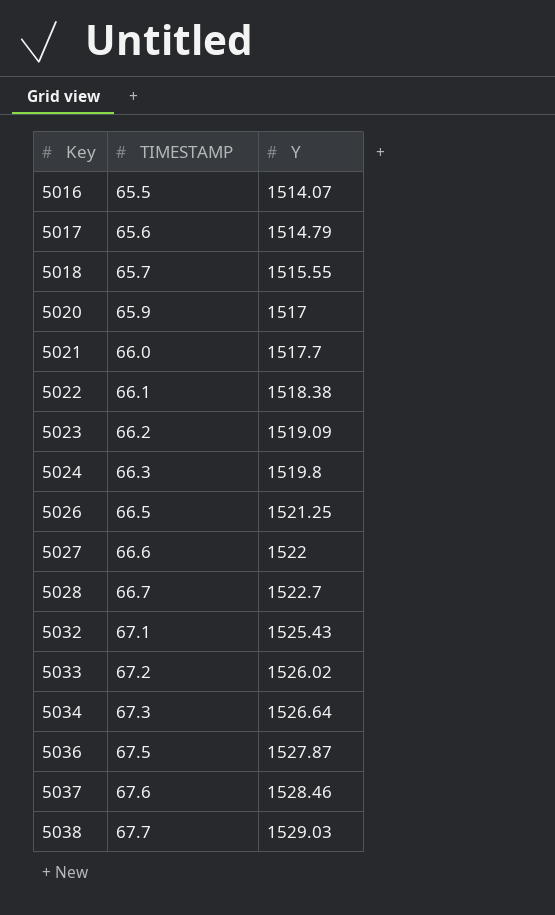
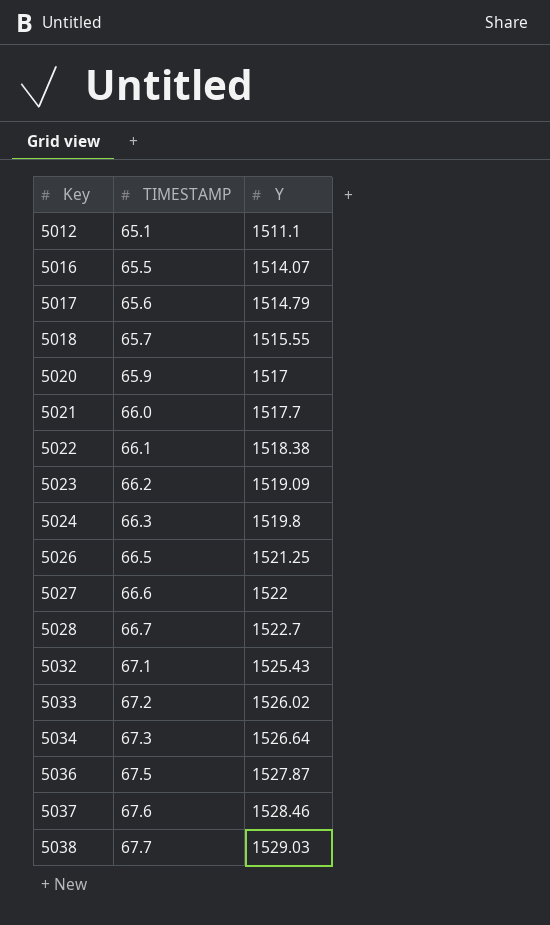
row 5012: none -> 65.1 | 1511.1

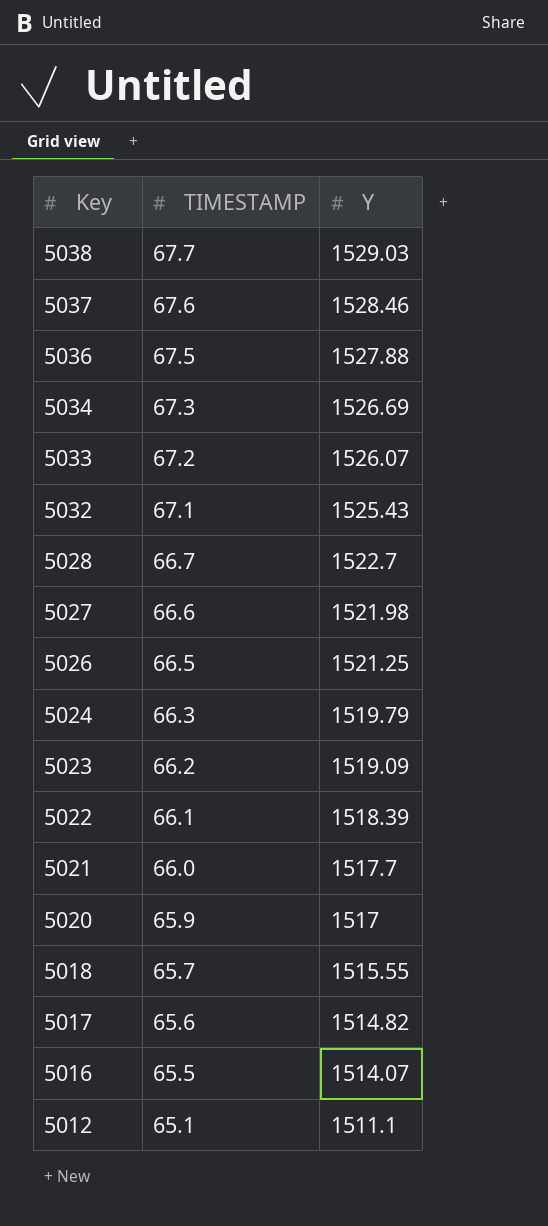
row order: Key ascending -> Key descending
5036 | Y: 1527.87 -> 1527.88
5034 | Y: 1526.64 -> 1526.69
5033 | Y: 1526.02 -> 1526.07
5027 | Y: 1522 -> 1521.98
5024 | Y: 1519.8 -> 1519.79
5022 | Y: 1518.38 -> 1518.39
5017 | Y: 1514.79 -> 1514.82

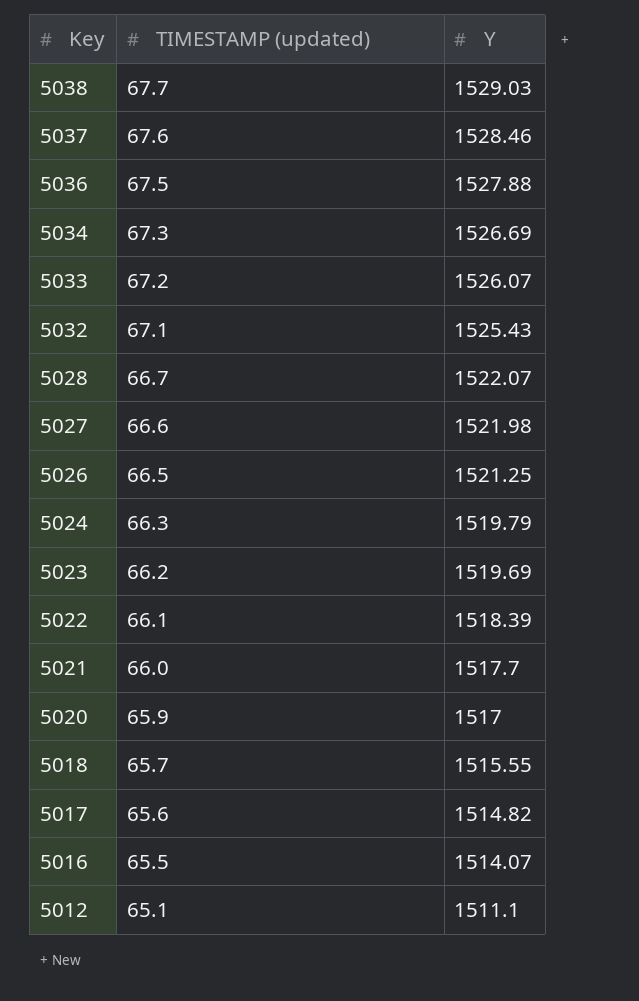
column name: TIMESTAMP -> TIMESTAMP (updated)
5028 | Y: 1522.7 -> 1522.07
5023 | Y: 1519.09 -> 1519.69

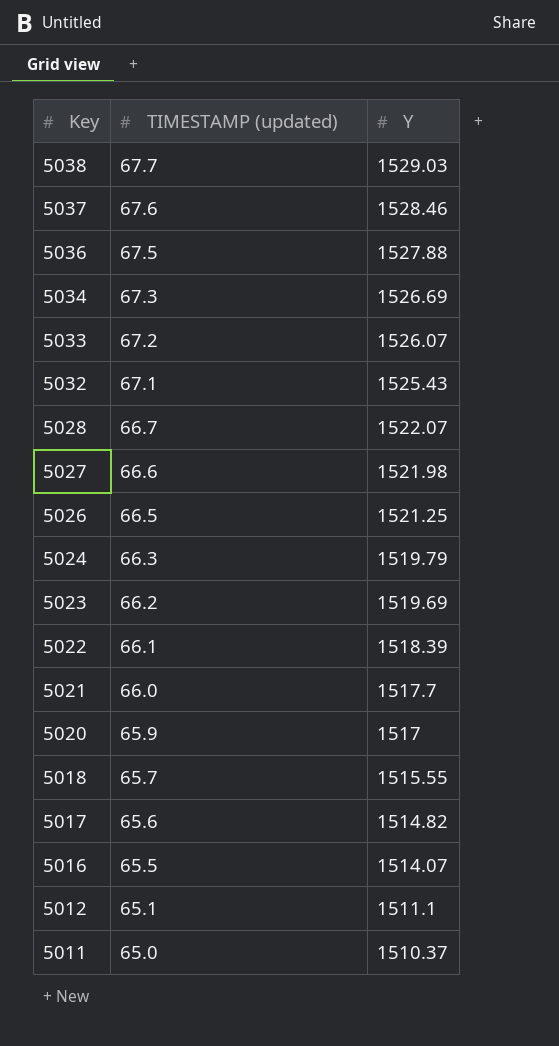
row 5011: none -> 65.0 | 1510.37

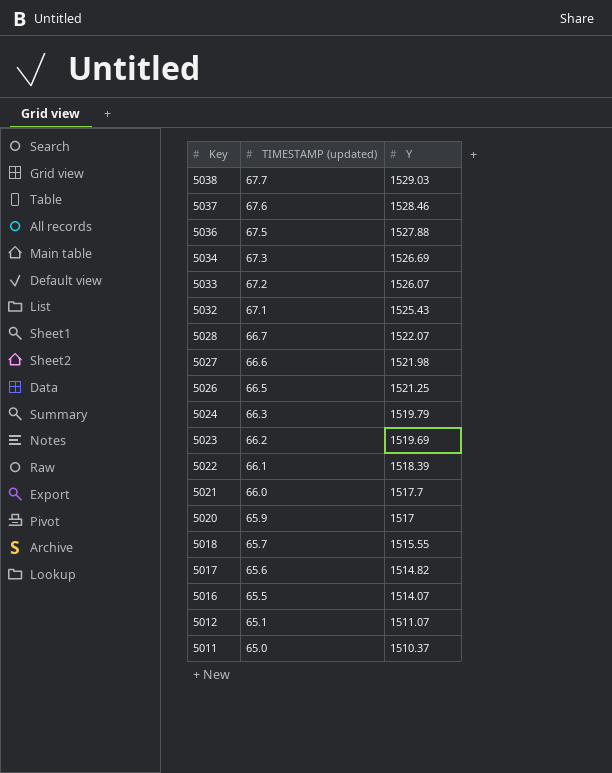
5012 | Y: 1511.1 -> 1511.07

